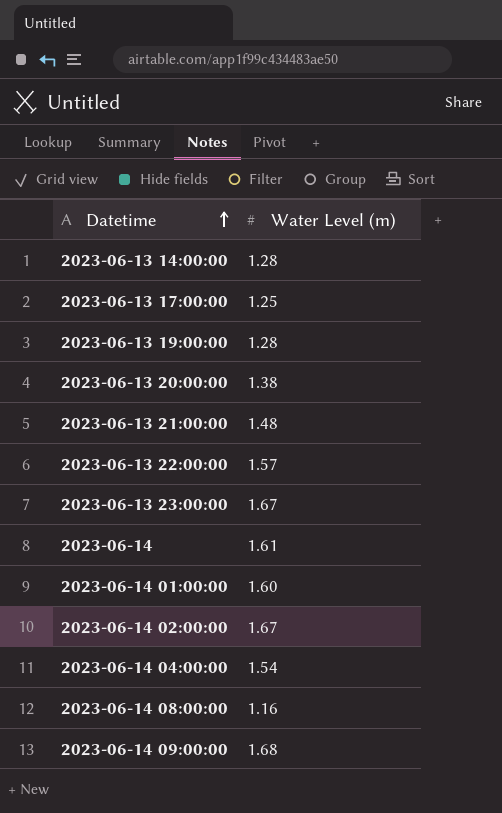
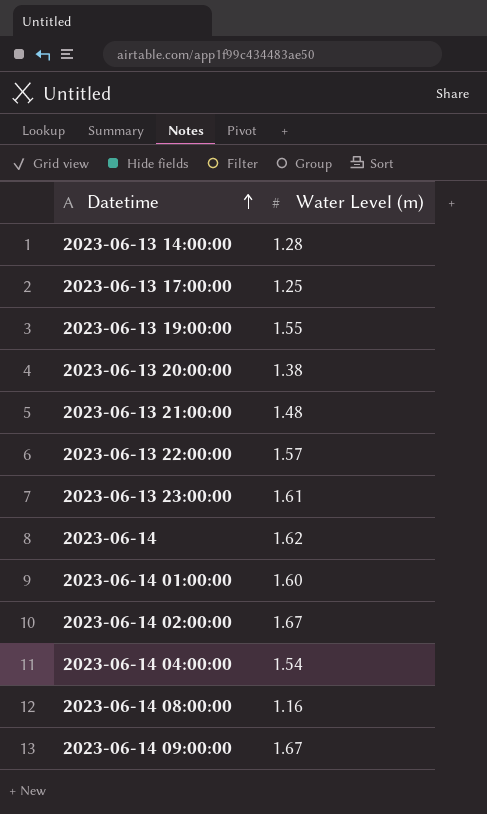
2023-06-13 19:00:00 | Water Level (m): 1.28 -> 1.55
2023-06-13 23:00:00 | Water Level (m): 1.67 -> 1.61
2023-06-14 | Water Level (m): 1.61 -> 1.62
2023-06-14 09:00:00 | Water Level (m): 1.68 -> 1.67

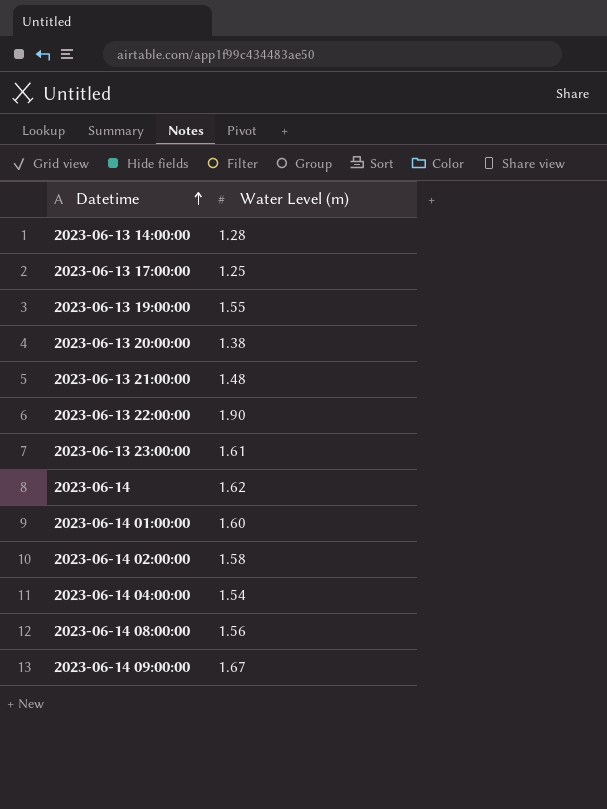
2023-06-13 22:00:00 | Water Level (m): 1.57 -> 1.90
2023-06-14 02:00:00 | Water Level (m): 1.67 -> 1.58
2023-06-14 08:00:00 | Water Level (m): 1.16 -> 1.56

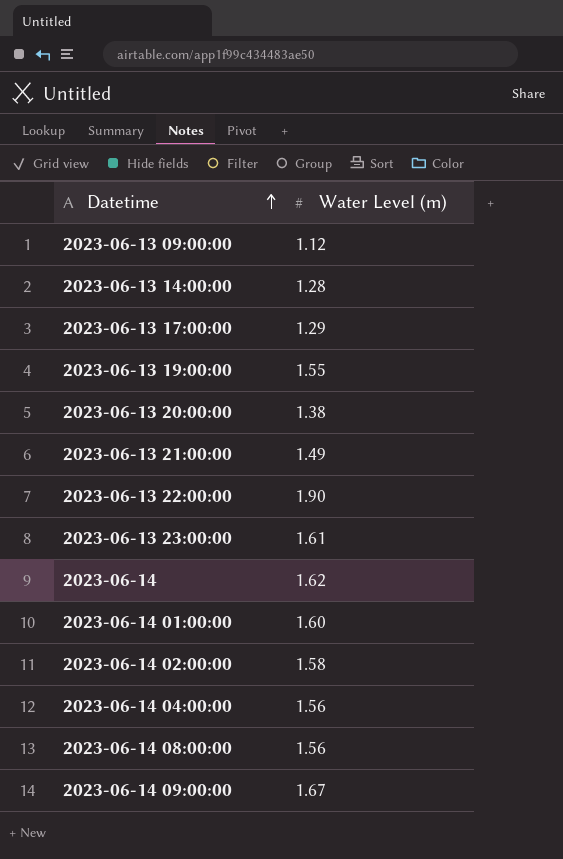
row 2023-06-13 09:00:00: none -> 1.12
2023-06-13 17:00:00 | Water Level (m): 1.25 -> 1.29
2023-06-13 21:00:00 | Water Level (m): 1.48 -> 1.49
2023-06-14 04:00:00 | Water Level (m): 1.54 -> 1.56

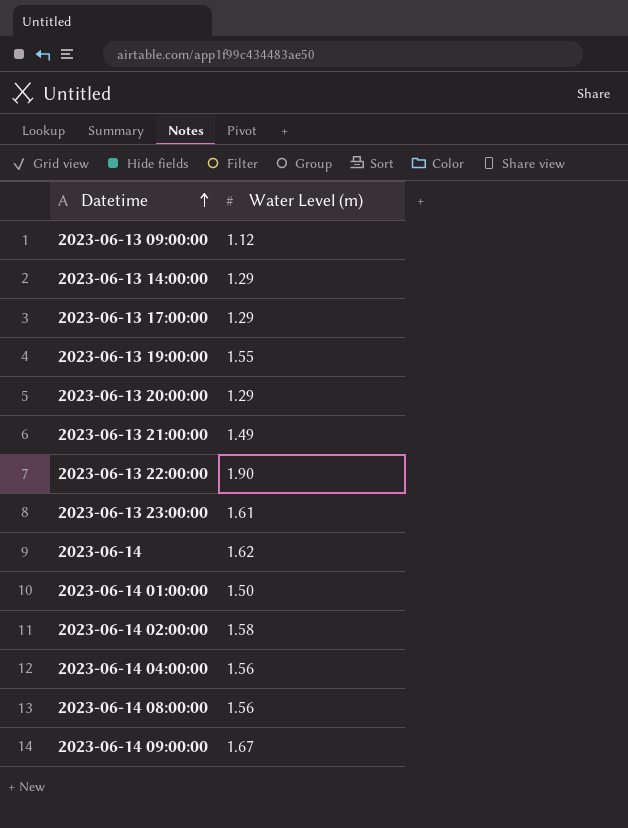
2023-06-13 14:00:00 | Water Level (m): 1.28 -> 1.29
2023-06-13 20:00:00 | Water Level (m): 1.38 -> 1.29
2023-06-14 01:00:00 | Water Level (m): 1.60 -> 1.50

